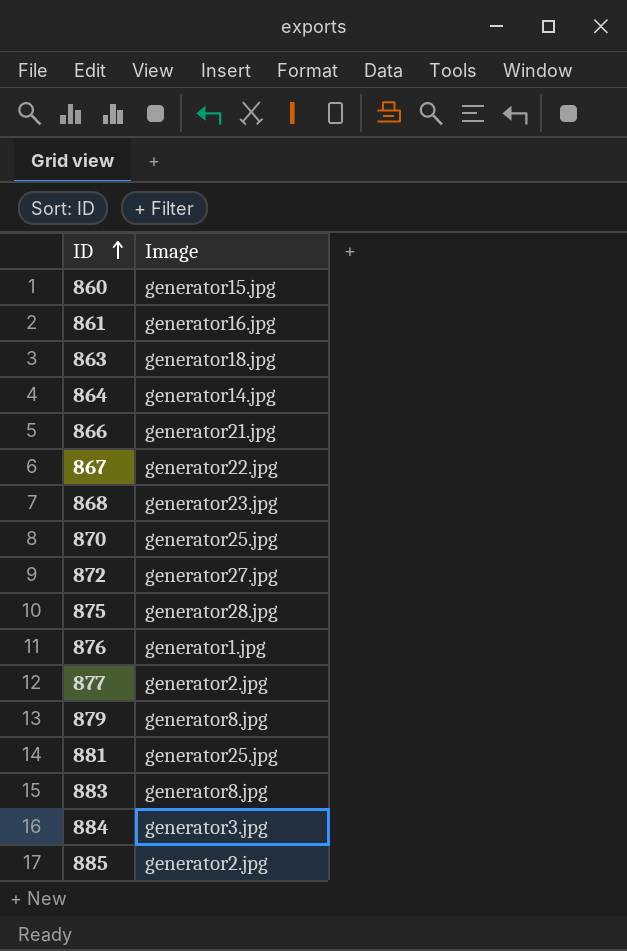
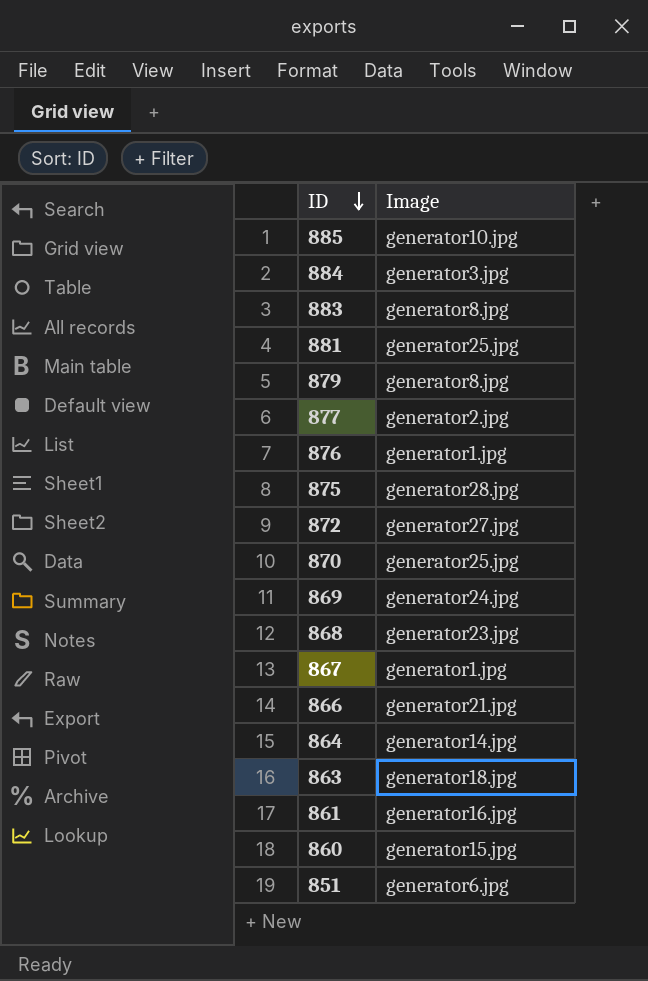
row order: ID ascending -> ID descending
885 | Image: generator2.jpg -> generator10.jpg
row 869: none -> generator24.jpg
867 | Image: generator22.jpg -> generator1.jpg
row 851: none -> generator6.jpg

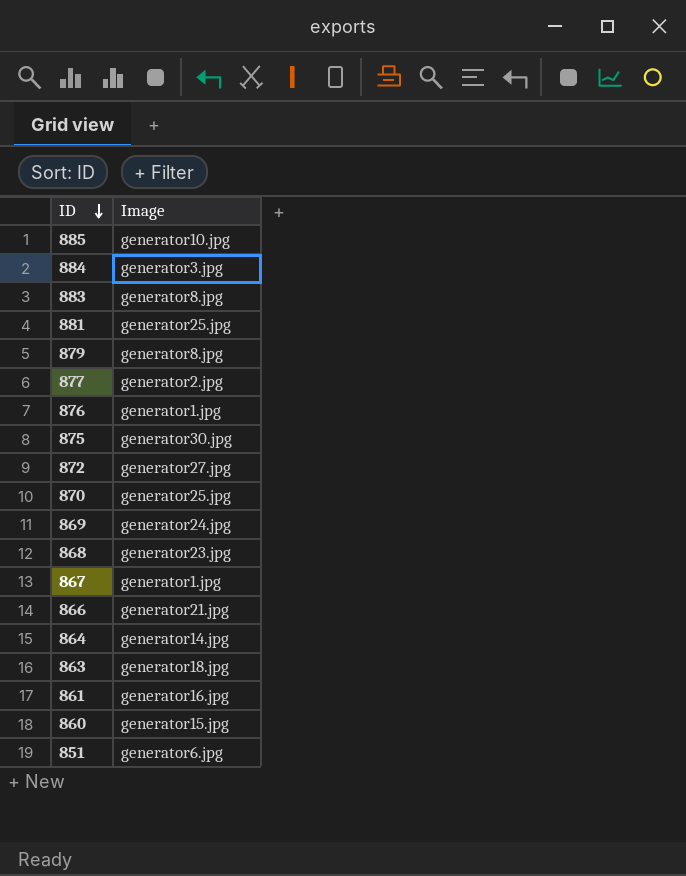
875 | Image: generator28.jpg -> generator30.jpg

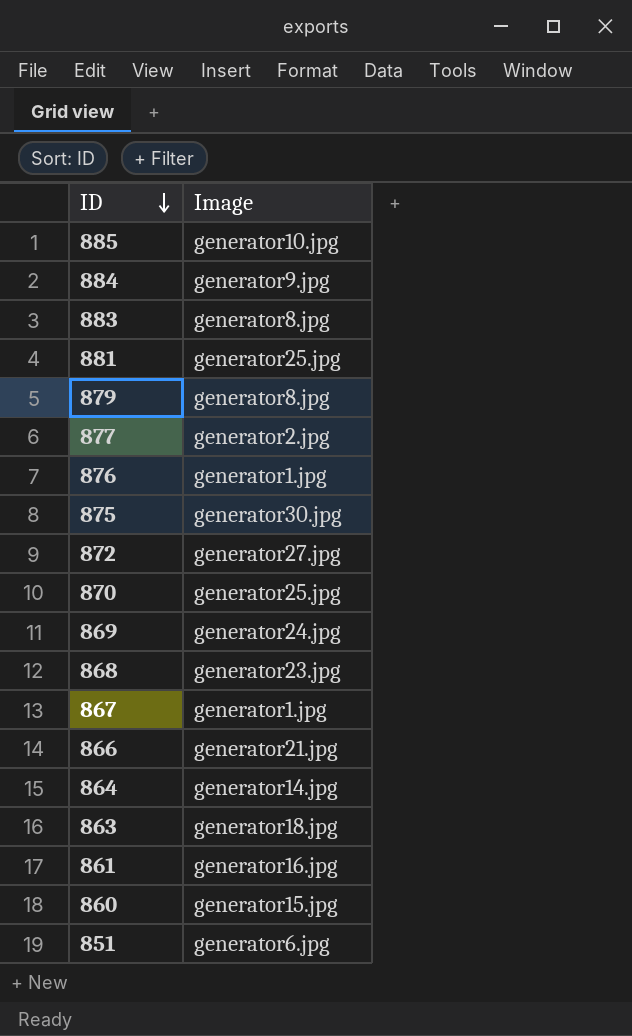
884 | Image: generator3.jpg -> generator9.jpg

